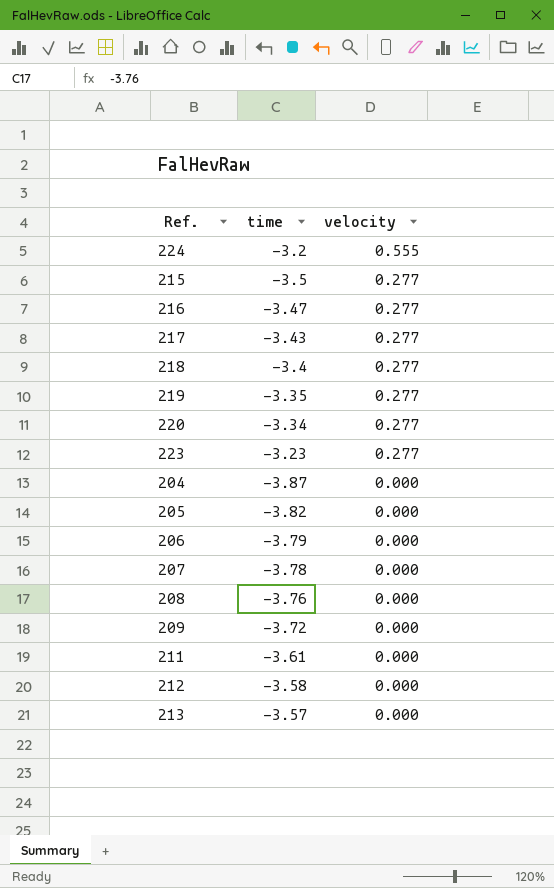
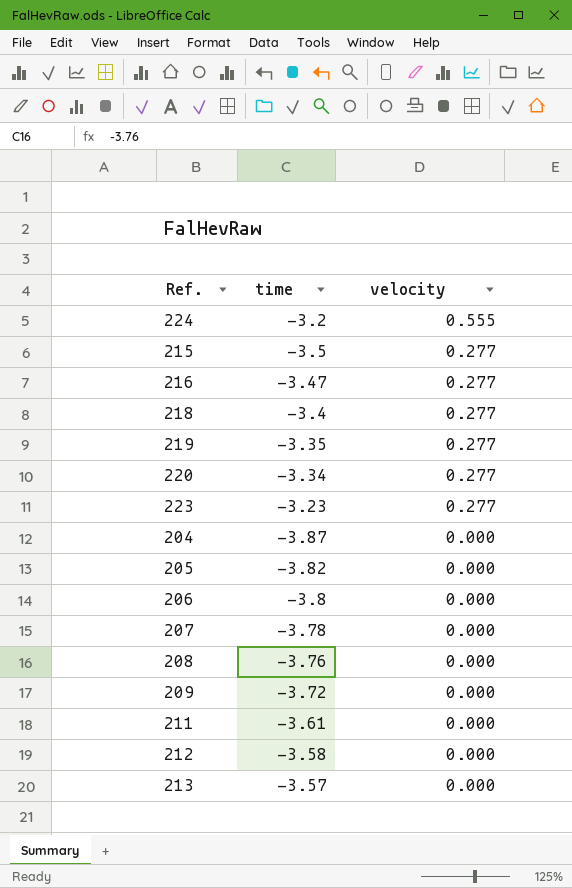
row 217: -3.43 | 0.277 -> none
206 | time: -3.79 -> -3.8

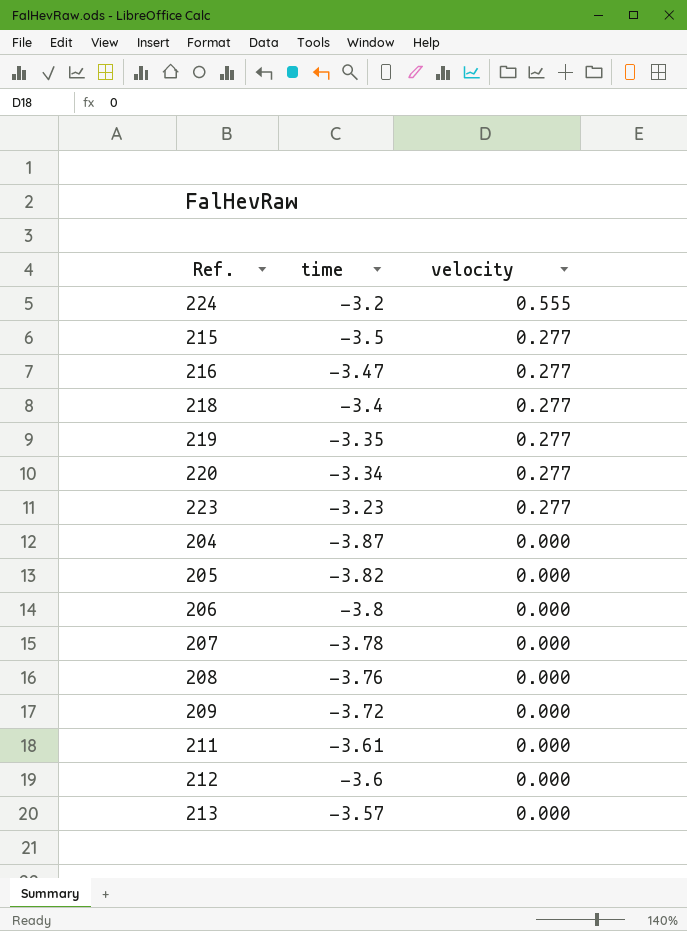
212 | time: -3.58 -> -3.6

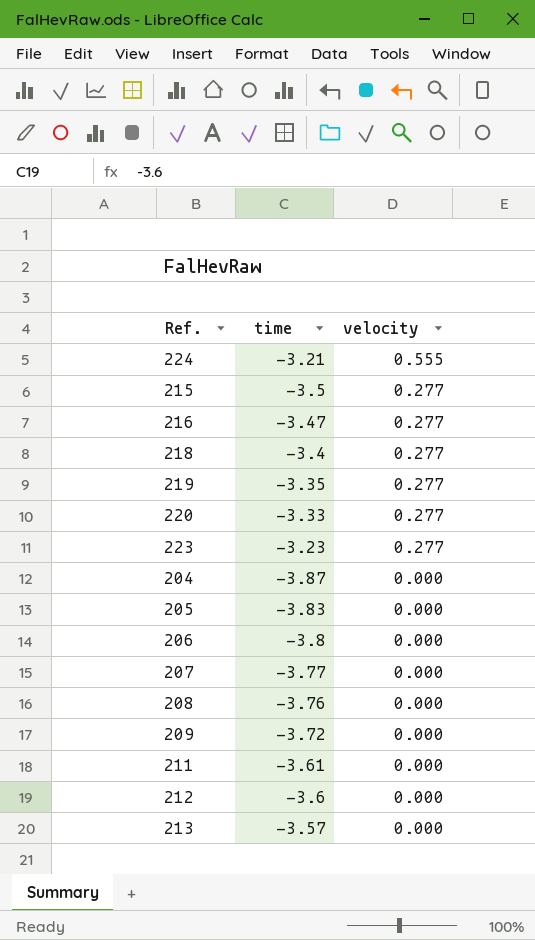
224 | time: -3.2 -> -3.21
220 | time: -3.34 -> -3.33
205 | time: -3.82 -> -3.83
207 | time: -3.78 -> -3.77

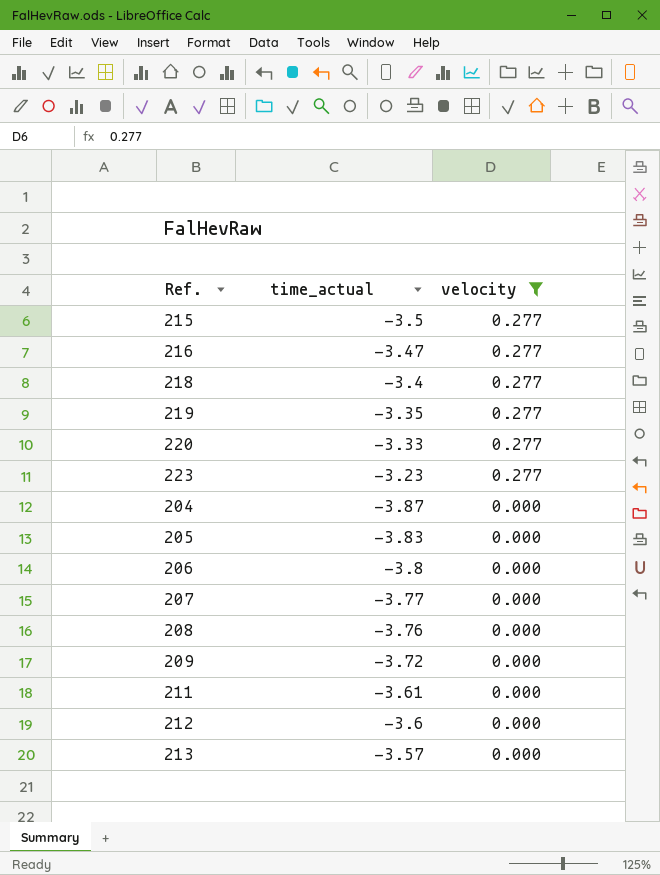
filter: none -> velocity != 0.555
column name: time -> time_actual

